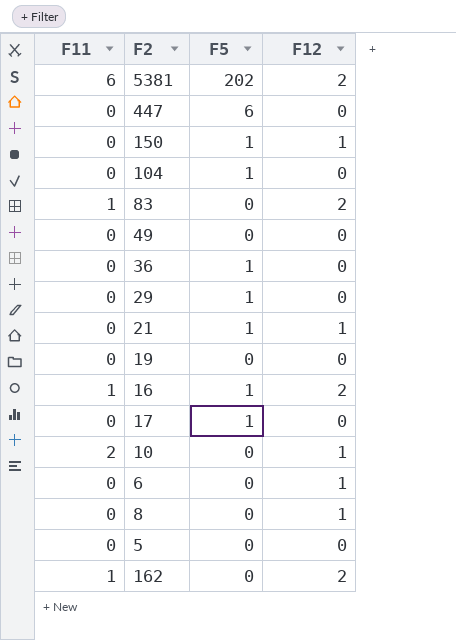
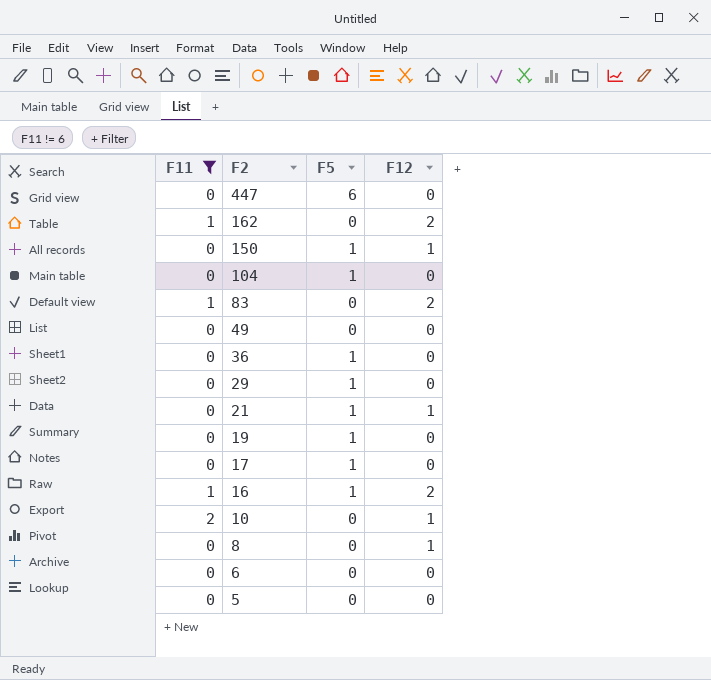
filter: none -> F11 != 6
row order: none -> F2 descending
19 | F5: 0 -> 1
6 | F12: 1 -> 0

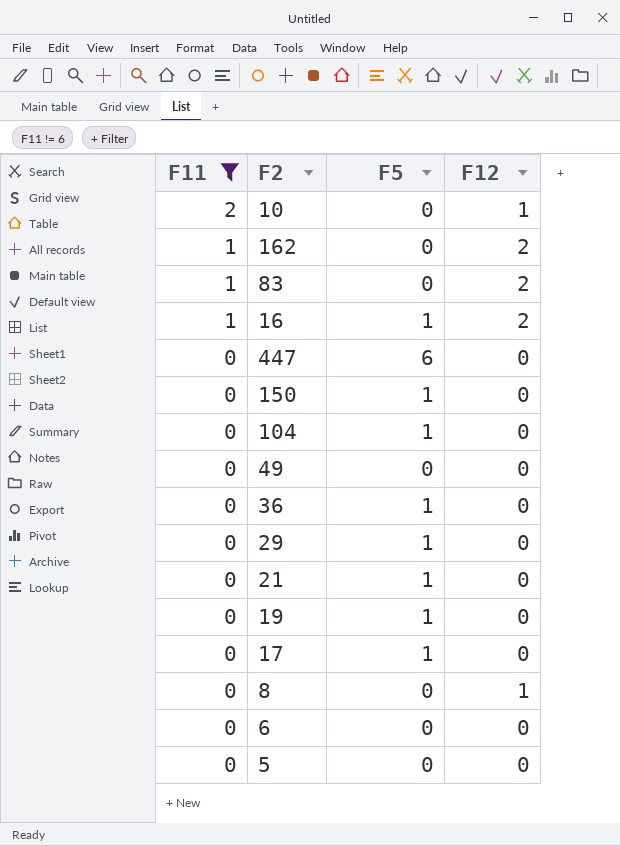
row order: F2 descending -> F11 descending
150 | F12: 1 -> 0
21 | F12: 1 -> 0

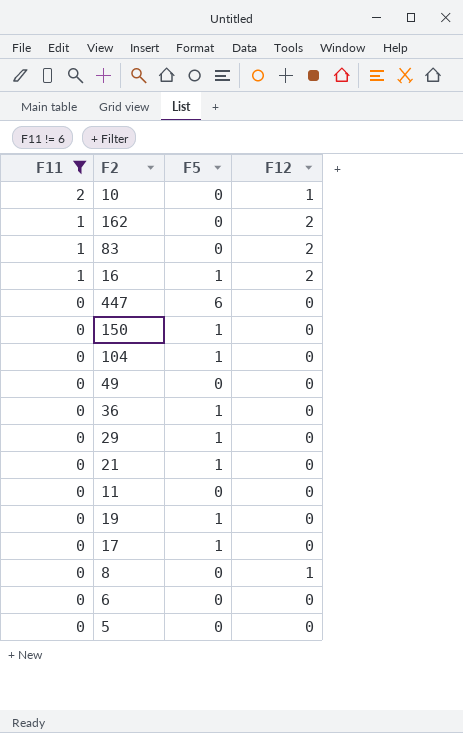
row 11: none -> 0 | 0 | 0

